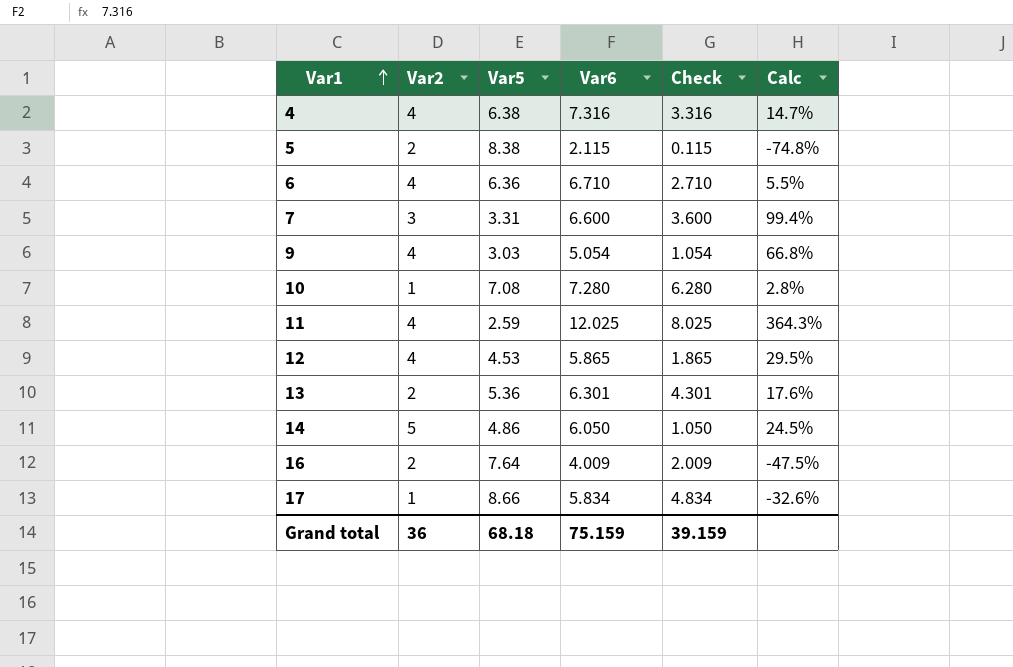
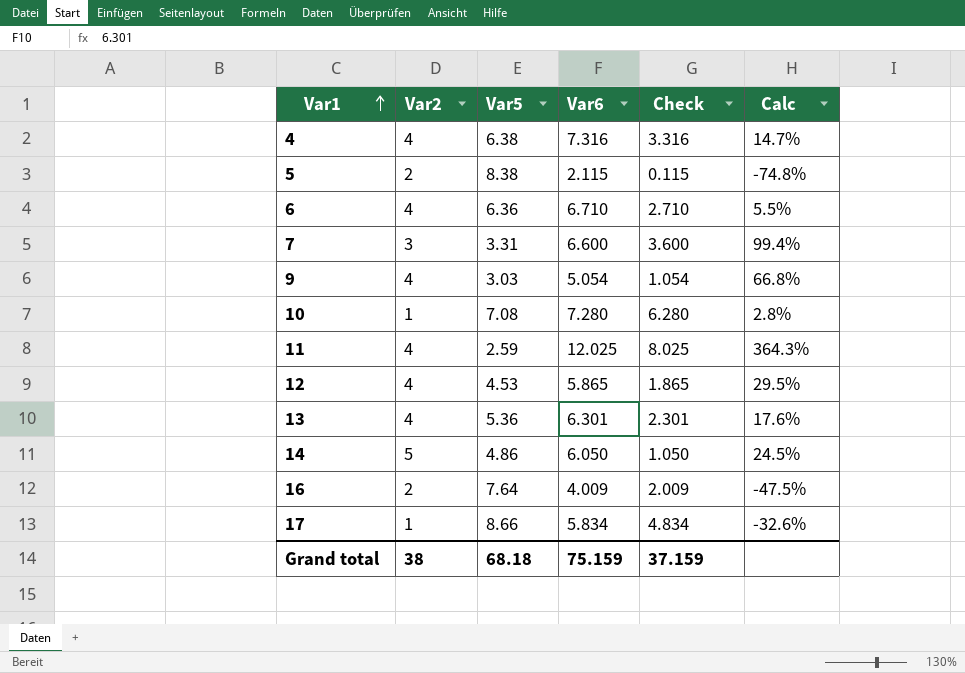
13 | Var2: 2 -> 4
13 | Check: 4.301 -> 2.301
Grand total | Var2: 36 -> 38
Grand total | Check: 39.159 -> 37.159

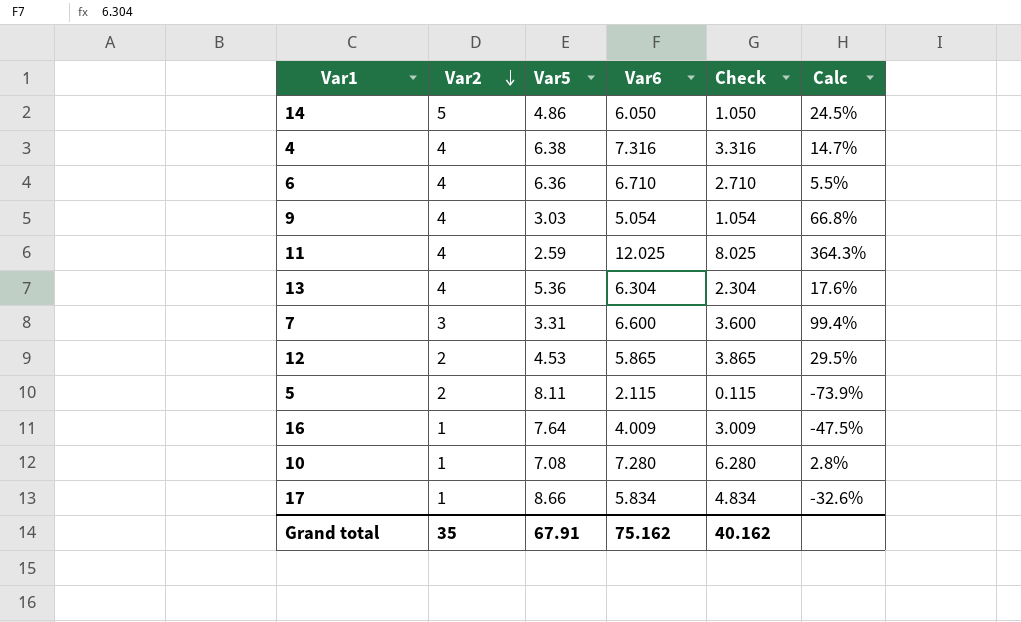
row order: Var1 ascending -> Var2 descending
13 | Var6: 6.301 -> 6.304
13 | Check: 2.301 -> 2.304
12 | Var2: 4 -> 2
12 | Check: 1.865 -> 3.865
5 | Var5: 8.38 -> 8.11
5 | Calc: -74.8% -> -73.9%
16 | Var2: 2 -> 1
16 | Check: 2.009 -> 3.009
Grand total | Var2: 38 -> 35
Grand total | Var5: 68.18 -> 67.91
Grand total | Var6: 75.159 -> 75.162
Grand total | Check: 37.159 -> 40.162

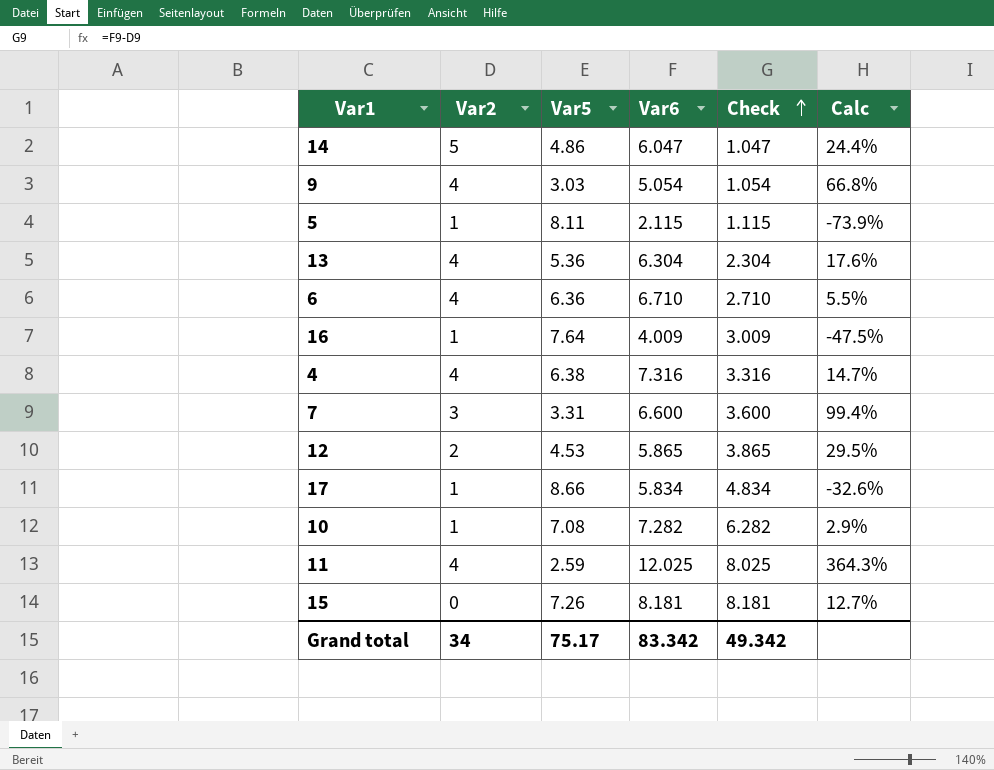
row order: Var2 descending -> Check ascending
14 | Var6: 6.050 -> 6.047
14 | Check: 1.050 -> 1.047
14 | Calc: 24.5% -> 24.4%
5 | Var2: 2 -> 1
5 | Check: 0.115 -> 1.115
10 | Var6: 7.280 -> 7.282
10 | Check: 6.280 -> 6.282
10 | Calc: 2.8% -> 2.9%
row 15: none -> 0 | 7.26 | 8.181 | 8.181 | 12.7%
Grand total | Var2: 35 -> 34
Grand total | Var5: 67.91 -> 75.17
Grand total | Var6: 75.162 -> 83.342
Grand total | Check: 40.162 -> 49.342

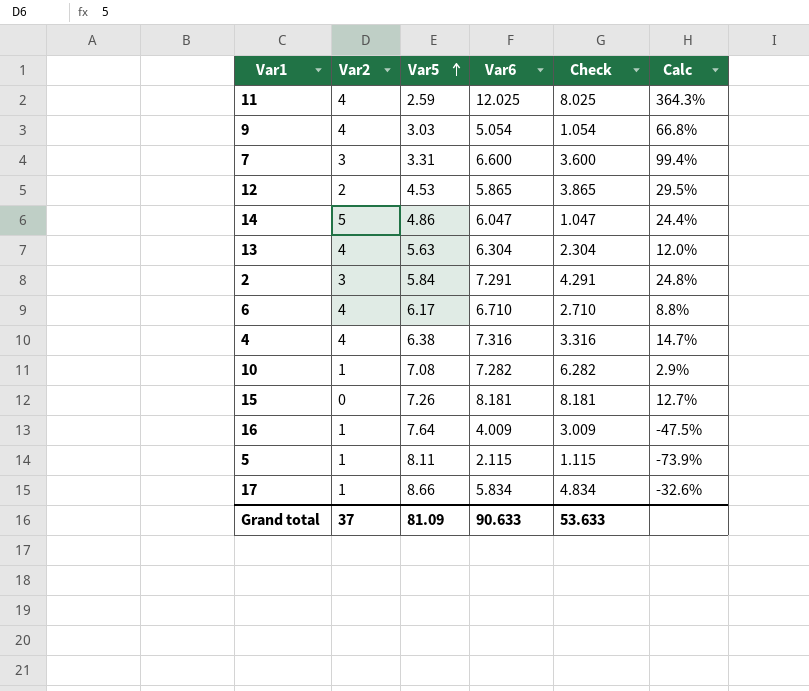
row order: Check ascending -> Var5 ascending
13 | Var5: 5.36 -> 5.63
13 | Calc: 17.6% -> 12.0%
row 2: none -> 3 | 5.84 | 7.291 | 4.291 | 24.8%
6 | Var5: 6.36 -> 6.17
6 | Calc: 5.5% -> 8.8%
Grand total | Var2: 34 -> 37
Grand total | Var5: 75.17 -> 81.09
Grand total | Var6: 83.342 -> 90.633
Grand total | Check: 49.342 -> 53.633

